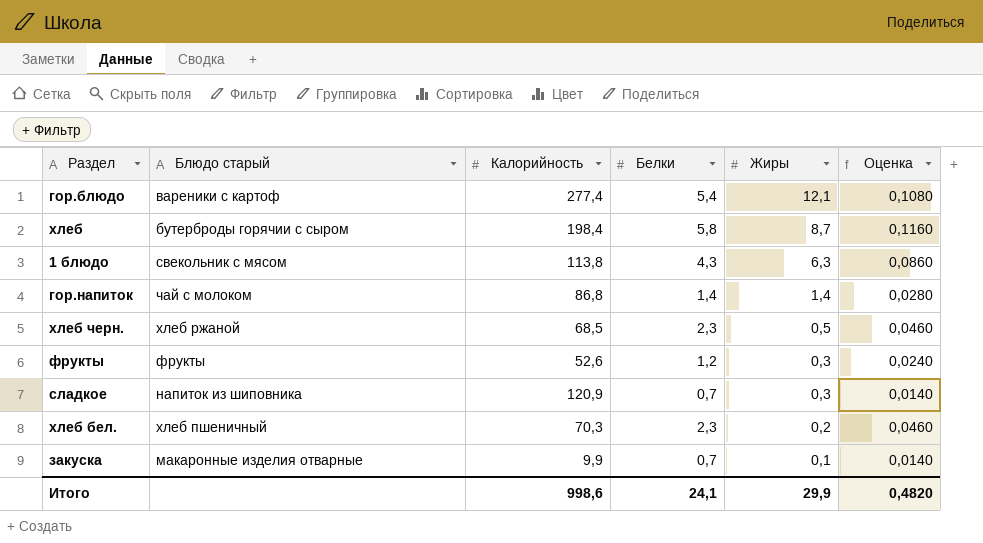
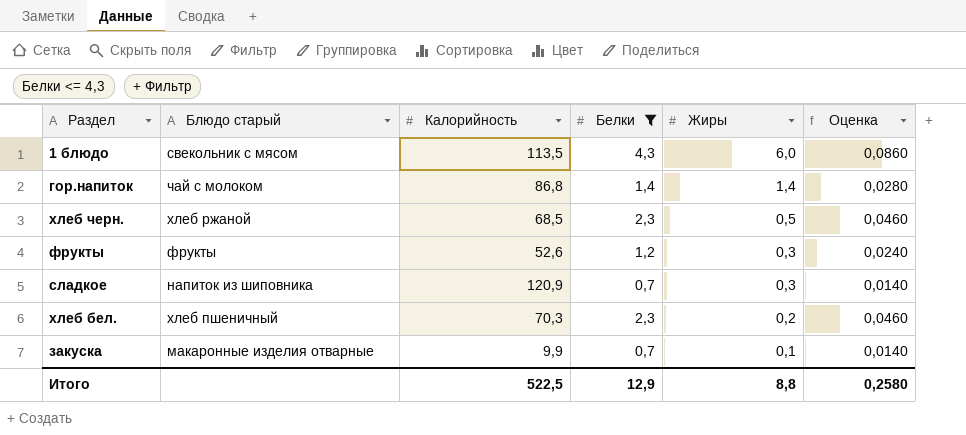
filter: none -> Белки <= 4,3
1 блюдо | Калорийность: 113,8 -> 113,5
1 блюдо | Жиры: 6,3 -> 6,0
Итого | Калорийность: 998,6 -> 522,5
Итого | Белки: 24,1 -> 12,9
Итого | Жиры: 29,9 -> 8,8
Итого | Оценка: 0,4820 -> 0,2580

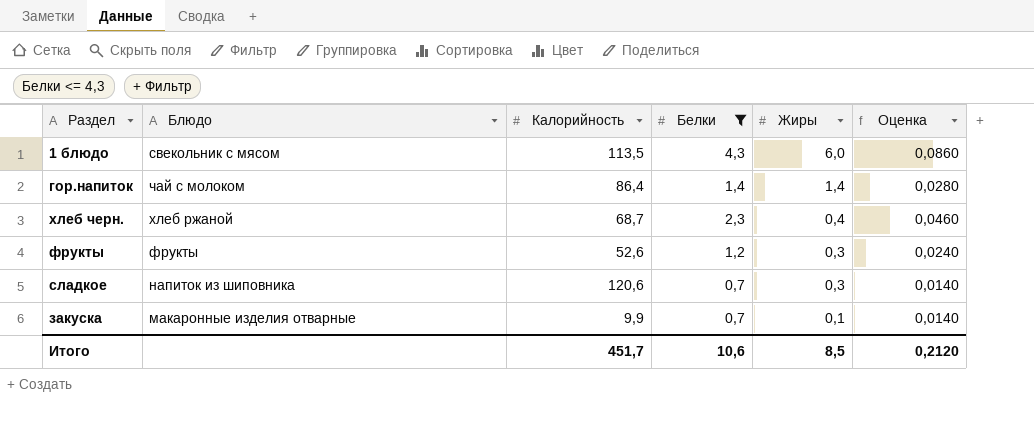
column name: Блюдо старый -> Блюдо
row хлеб бел.: хлеб пшеничный | 70,3 | 2,3 | 0,2 | 0,0460 -> none
гор.напиток | Калорийность: 86,8 -> 86,4
хлеб черн. | Калорийность: 68,5 -> 68,7
хлеб черн. | Жиры: 0,5 -> 0,4
сладкое | Калорийность: 120,9 -> 120,6
Итого | Калорийность: 522,5 -> 451,7
Итого | Белки: 12,9 -> 10,6
Итого | Жиры: 8,8 -> 8,5
Итого | Оценка: 0,2580 -> 0,2120

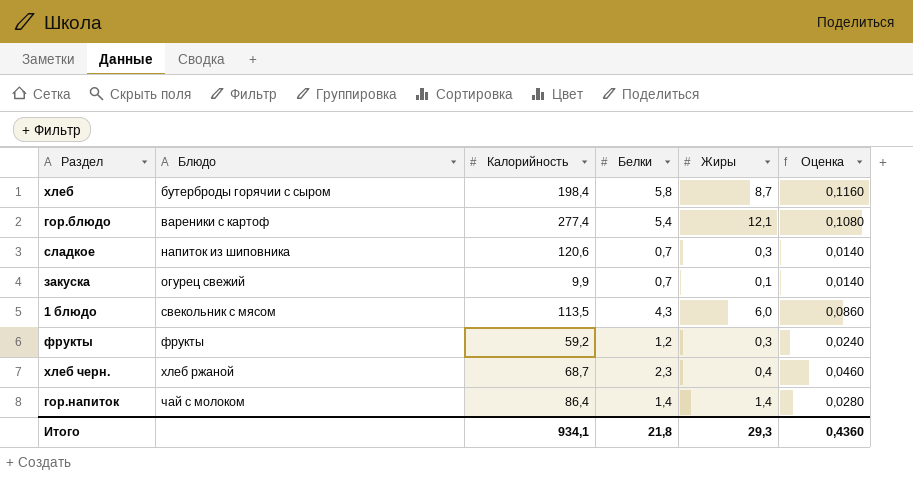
filter: Белки <= 4,3 -> none
row order: Жиры descending -> Блюдо ascending
закуска | Блюдо: макаронные изделия отварные -> огурец свежий
фрукты | Калорийность: 52,6 -> 59,2
Итого | Калорийность: 451,7 -> 934,1
Итого | Белки: 10,6 -> 21,8
Итого | Жиры: 8,5 -> 29,3
Итого | Оценка: 0,2120 -> 0,4360

